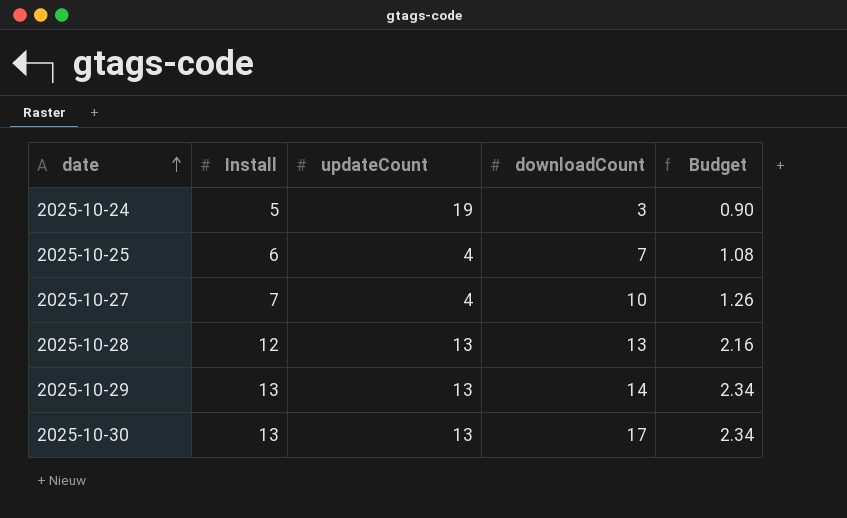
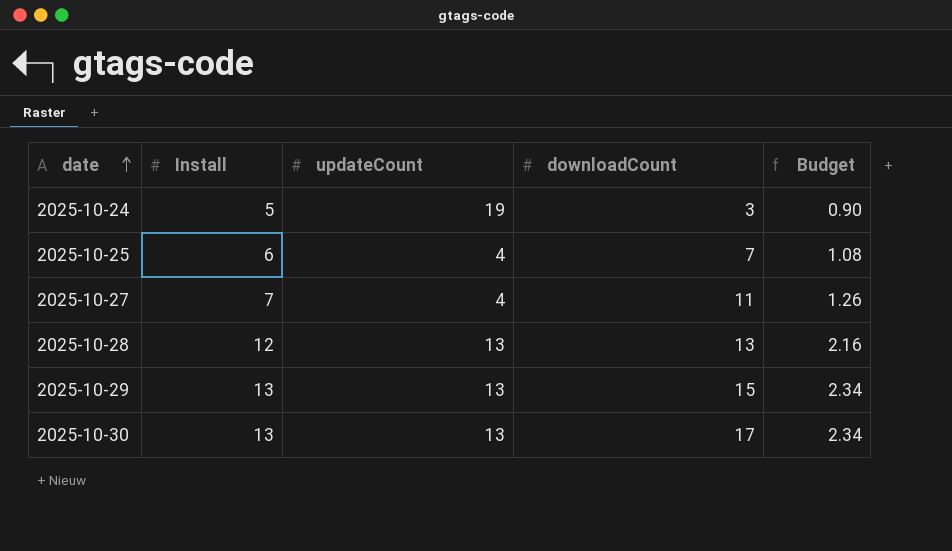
2025-10-27 | downloadCount: 10 -> 11
2025-10-29 | downloadCount: 14 -> 15

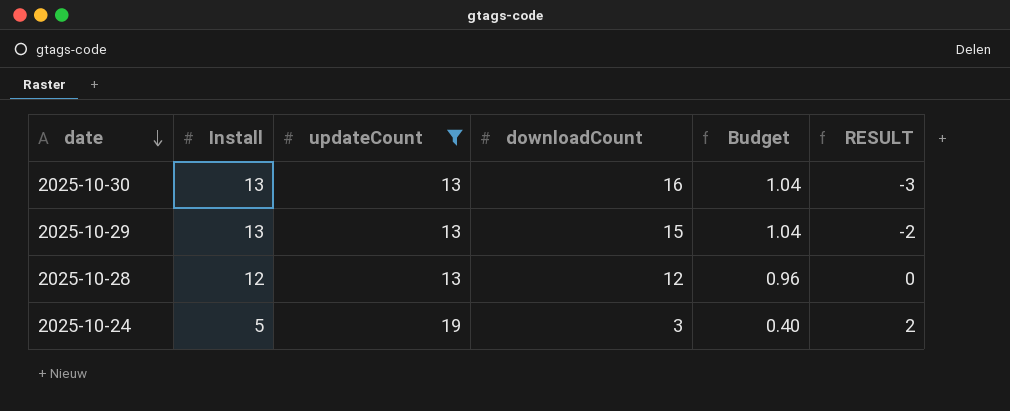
filter: none -> updateCount != 4
row order: date ascending -> date descending
column Budget | formula: [Install] * 0.18 -> [Install] * 0.08
column RESULT | formula: none -> [Install] - [downloadCount]
2025-10-30 | downloadCount: 17 -> 16
2025-10-28 | downloadCount: 13 -> 12

